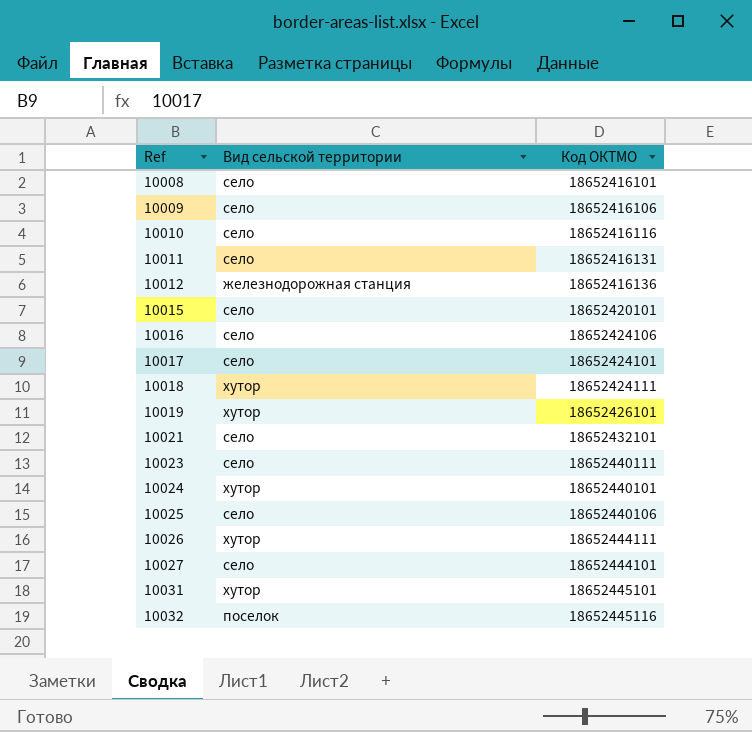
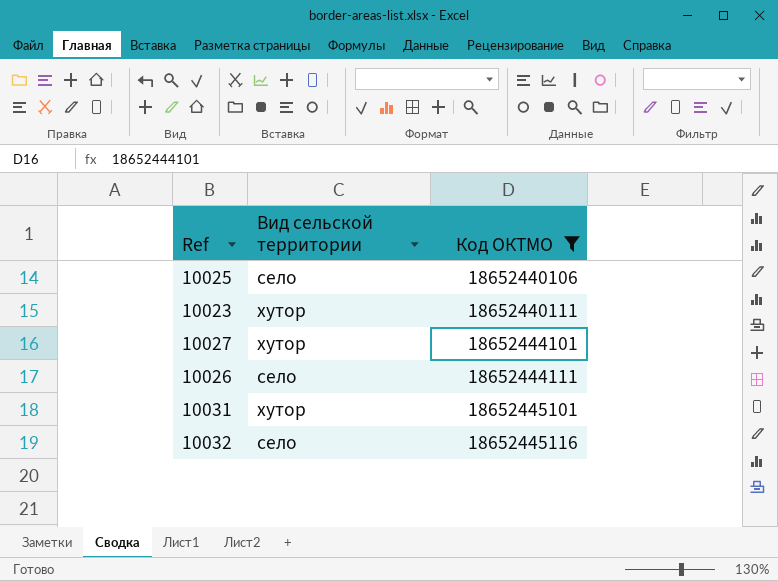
filter: none -> Код ОКТМО >= 18652440106
row order: Ref ascending -> Код ОКТМО ascending
10023 | Вид сельской территории: село -> хутор
10027 | Вид сельской территории: село -> хутор
10026 | Вид сельской территории: хутор -> село
10032 | Вид сельской территории: поселок -> село

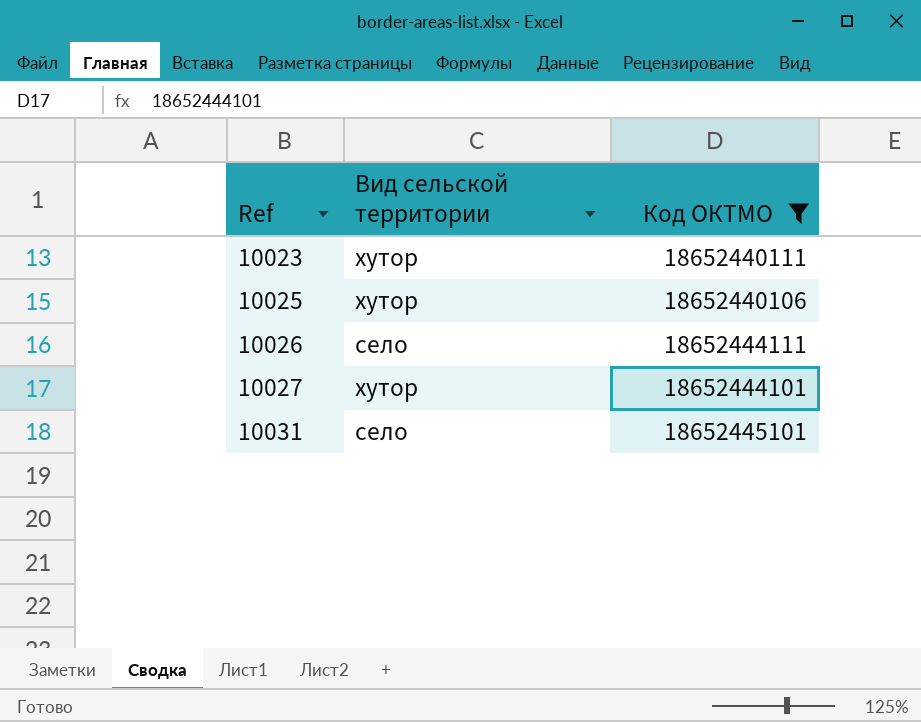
row order: Код ОКТМО ascending -> Ref ascending
row 10032: село | 18652445116 -> none
10025 | Вид сельской территории: село -> хутор
10031 | Вид сельской территории: хутор -> село

